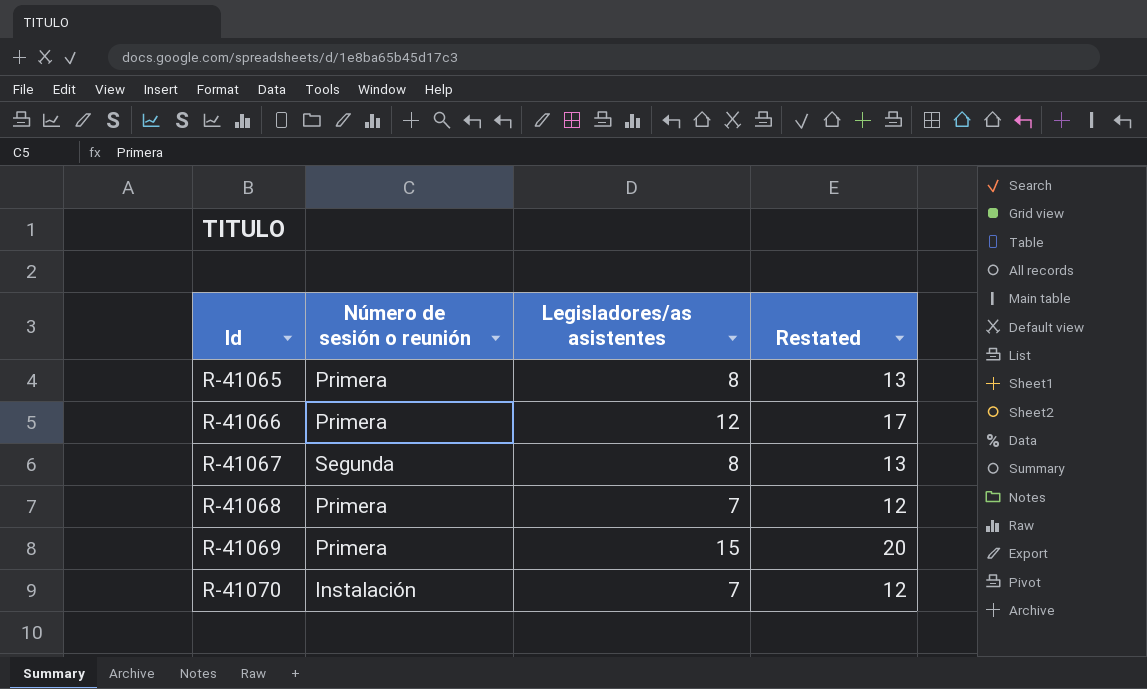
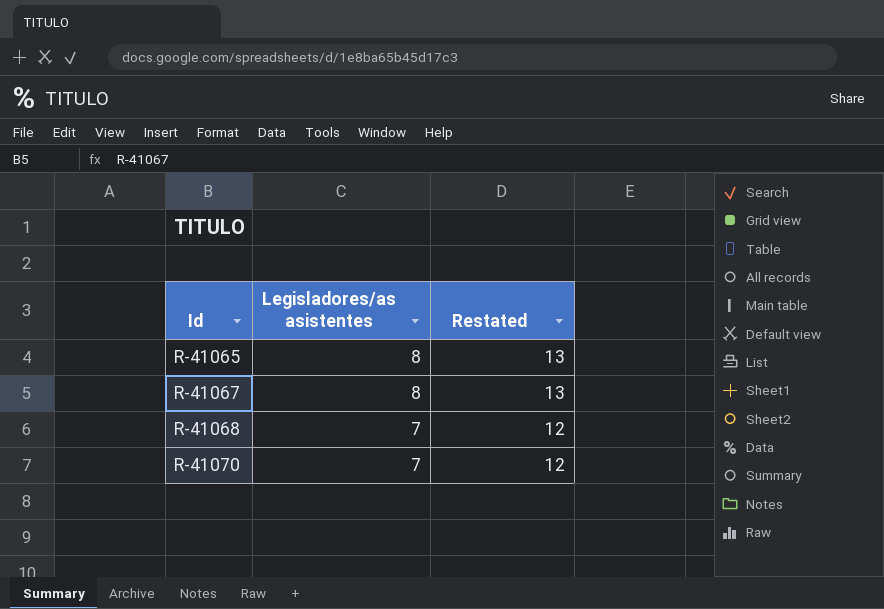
column Número de sesión o reunión | position: 2 -> none
row R-41066: Primera | 12 | 17 -> none
row R-41069: Primera | 15 | 20 -> none

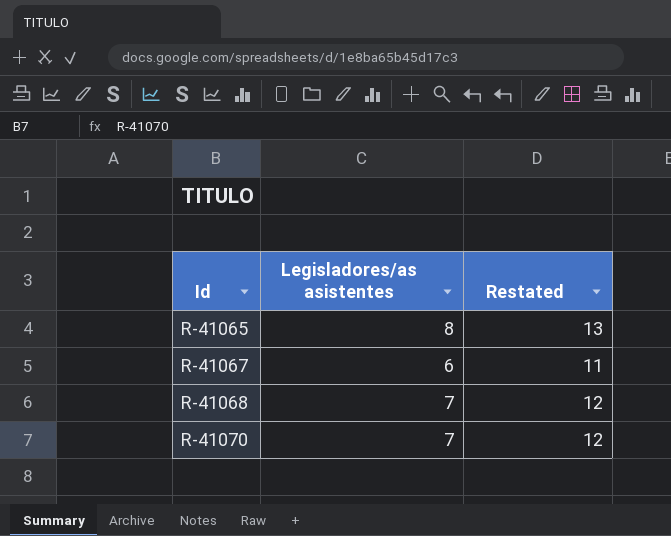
R-41067 | Legisladores/as asistentes: 8 -> 6
R-41067 | Restated: 13 -> 11

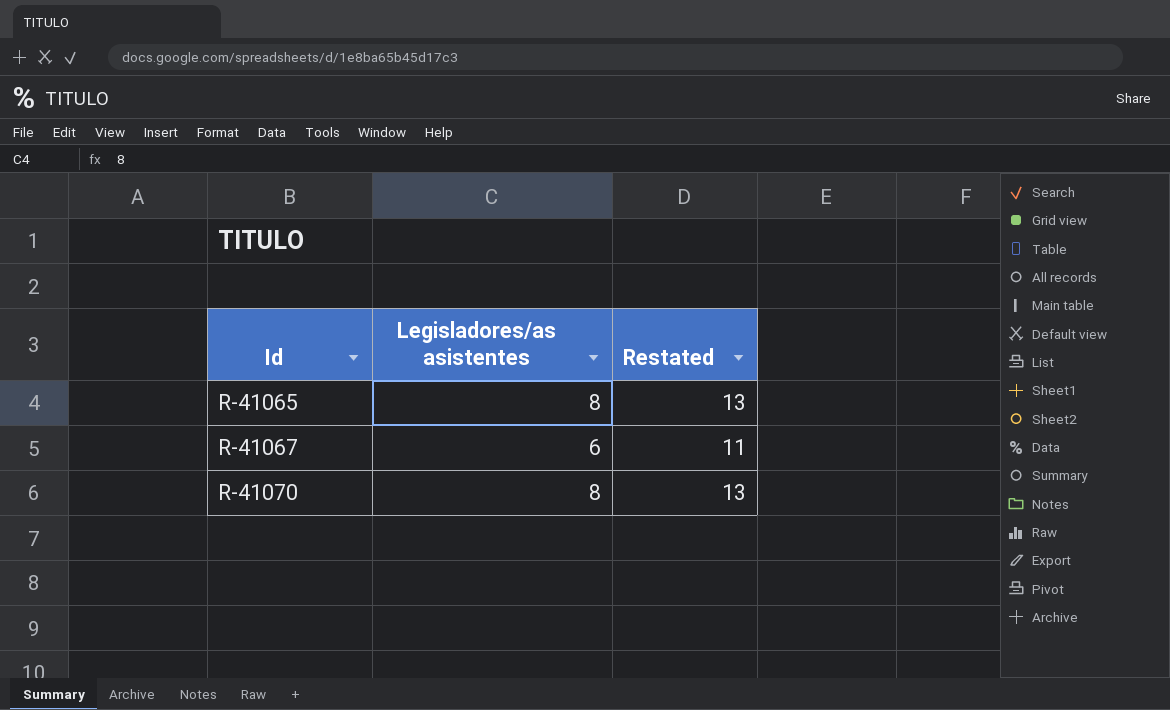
row R-41068: 7 | 12 -> none
R-41070 | Legisladores/as asistentes: 7 -> 8
R-41070 | Restated: 12 -> 13

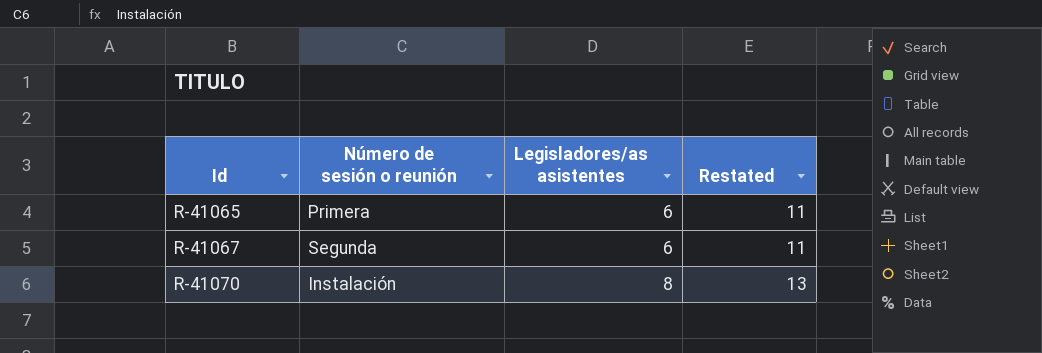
column Número de sesión o reunión | position: none -> 2
R-41065 | Legisladores/as asistentes: 8 -> 6
R-41065 | Restated: 13 -> 11

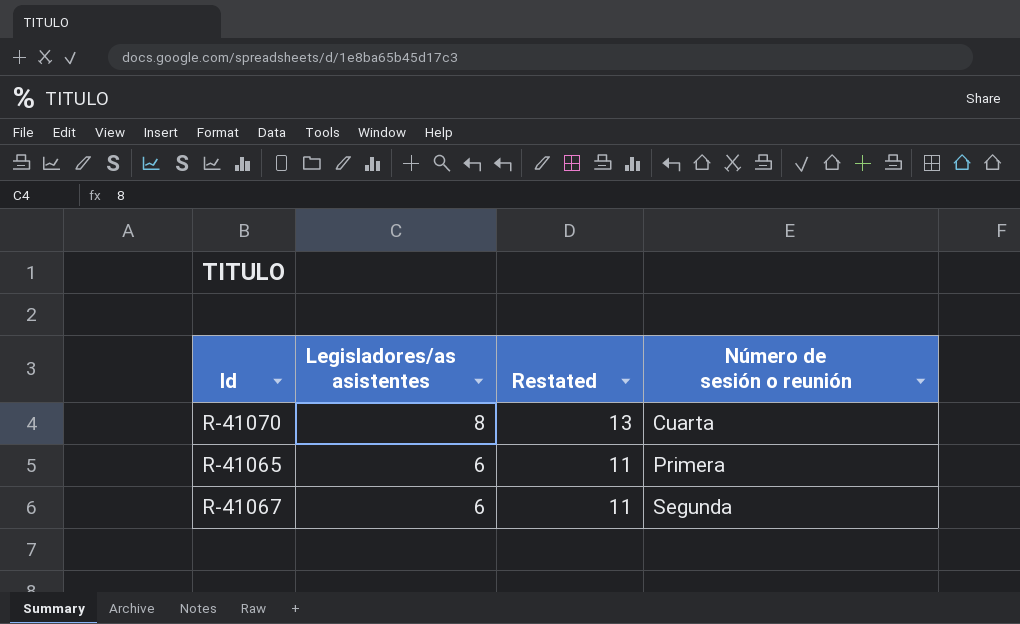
row order: Id ascending -> Legisladores/as asistentes descending
column Número de sesión o reunión | position: 2 -> 4
R-41070 | Número de sesión o reunión: Instalación -> Cuarta

